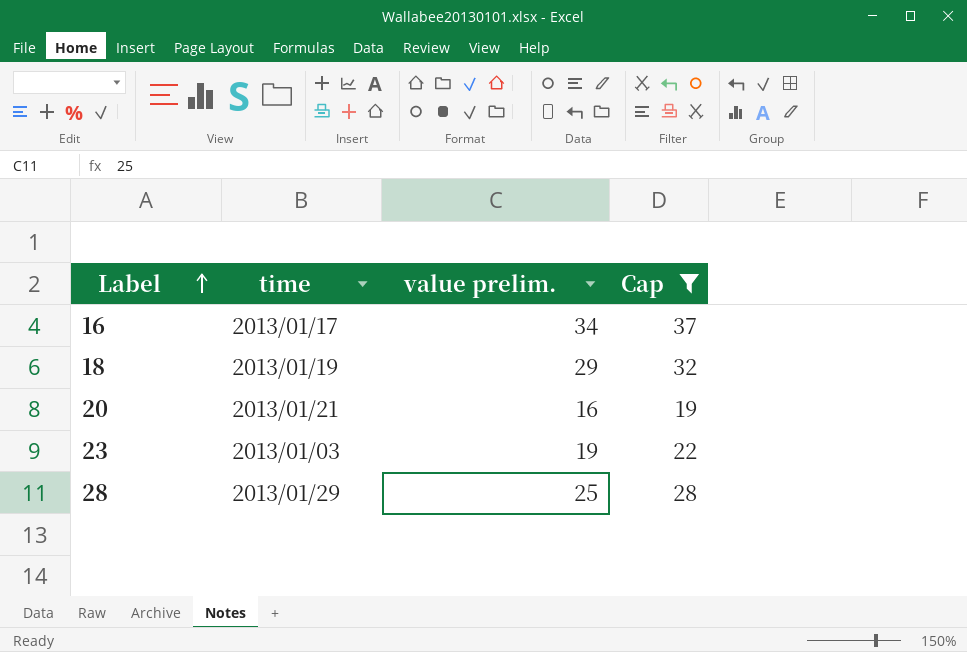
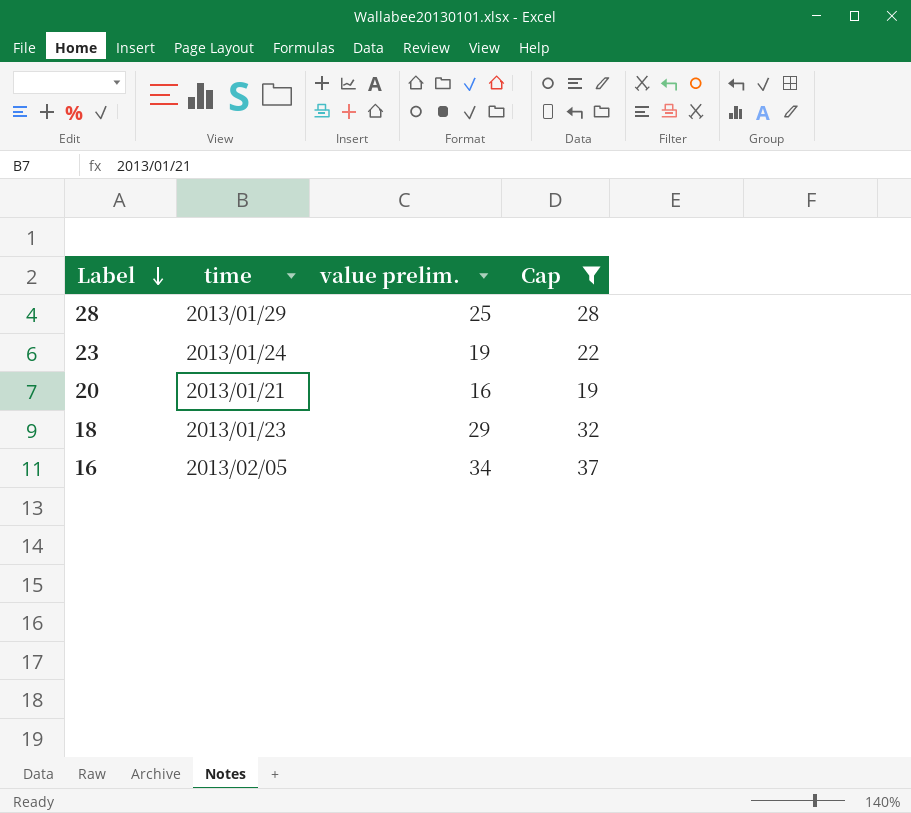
row order: Label ascending -> Label descending
23 | time: 2013/01/03 -> 2013/01/24
18 | time: 2013/01/19 -> 2013/01/23
16 | time: 2013/01/17 -> 2013/02/05

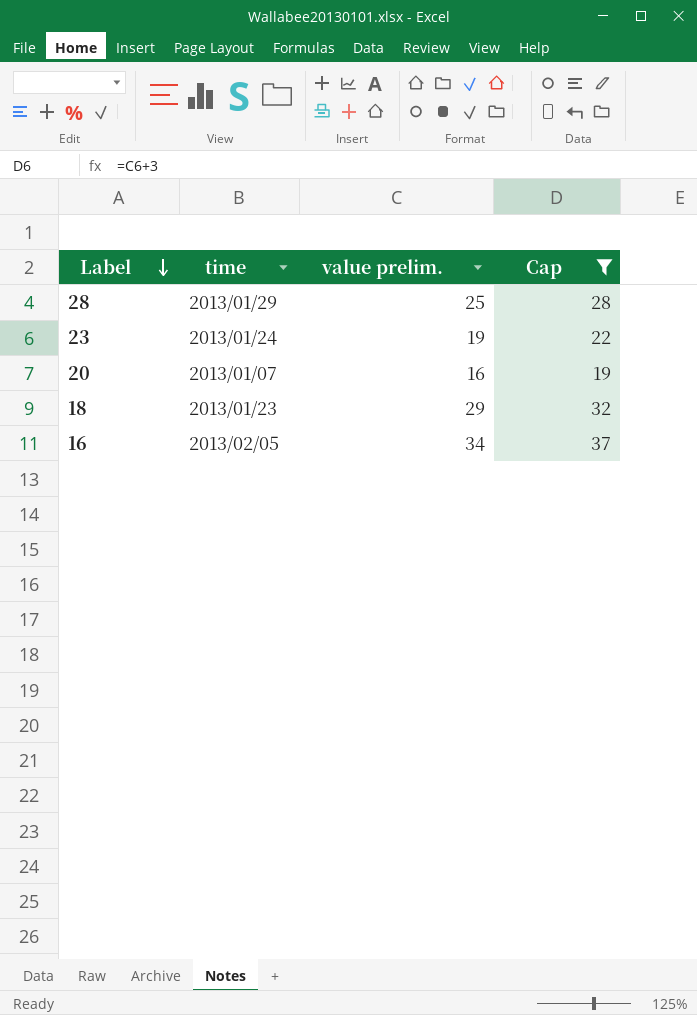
20 | time: 2013/01/21 -> 2013/01/07

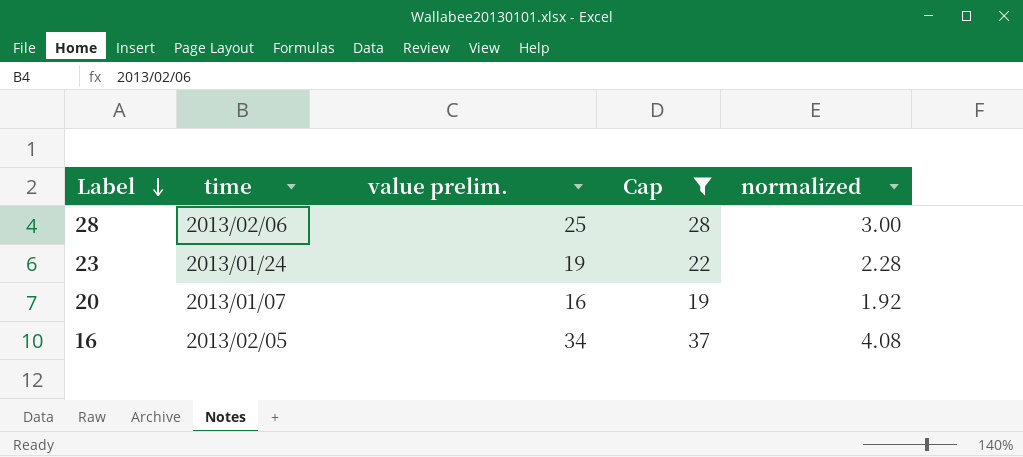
column normalized | formula: none -> [value prelim.] * 0.12
row 18: 2013/01/23 | 29 | 32 -> none
28 | time: 2013/01/29 -> 2013/02/06

